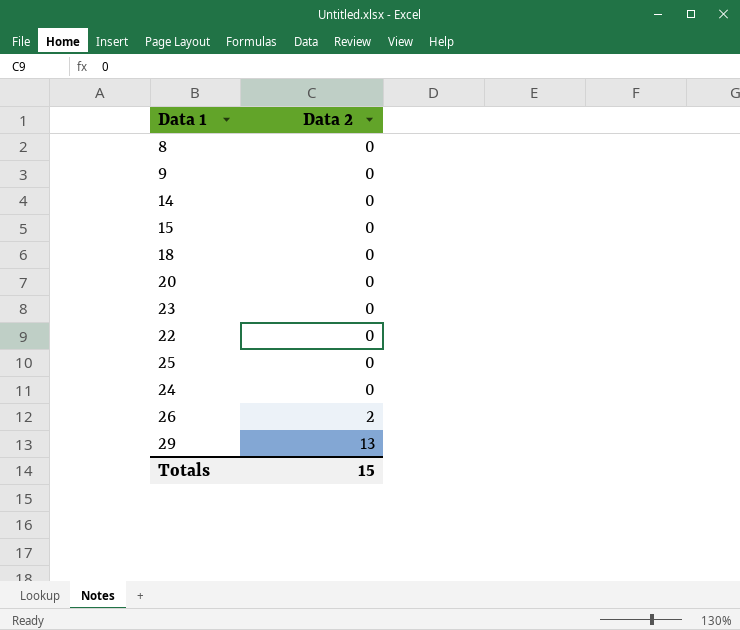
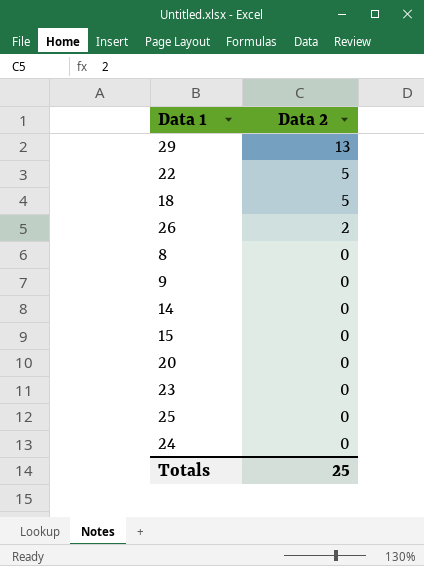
row order: Data 2 ascending -> Data 2 descending
22 | Data 2: 0 -> 5
18 | Data 2: 0 -> 5
Totals | Data 2: 15 -> 25

